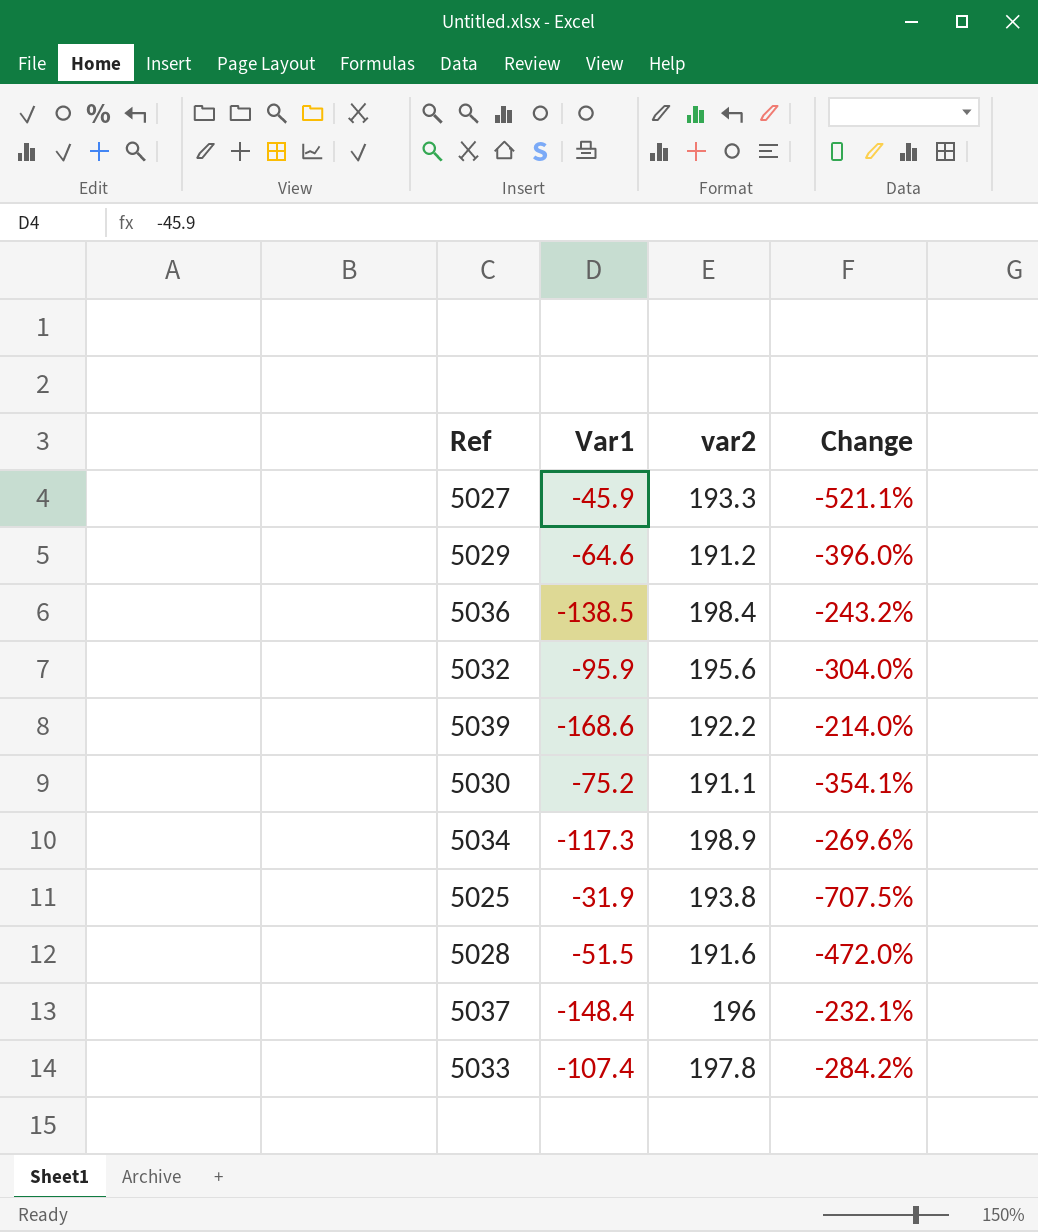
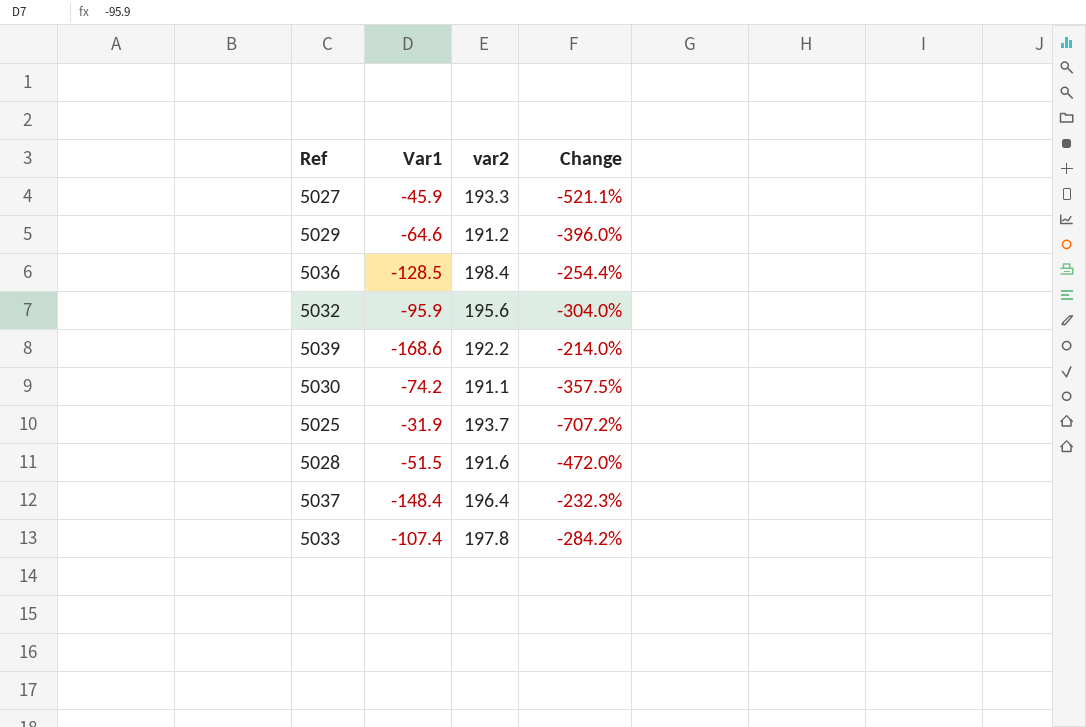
row 5034: -117.3 | 198.9 | -269.6% -> none
5036 | Var1: -138.5 -> -128.5
5036 | Change: -243.2% -> -254.4%
5030 | Var1: -75.2 -> -74.2
5030 | Change: -354.1% -> -357.5%
5025 | var2: 193.8 -> 193.7
5025 | Change: -707.5% -> -707.2%
5037 | var2: 196 -> 196.4
5037 | Change: -232.1% -> -232.3%

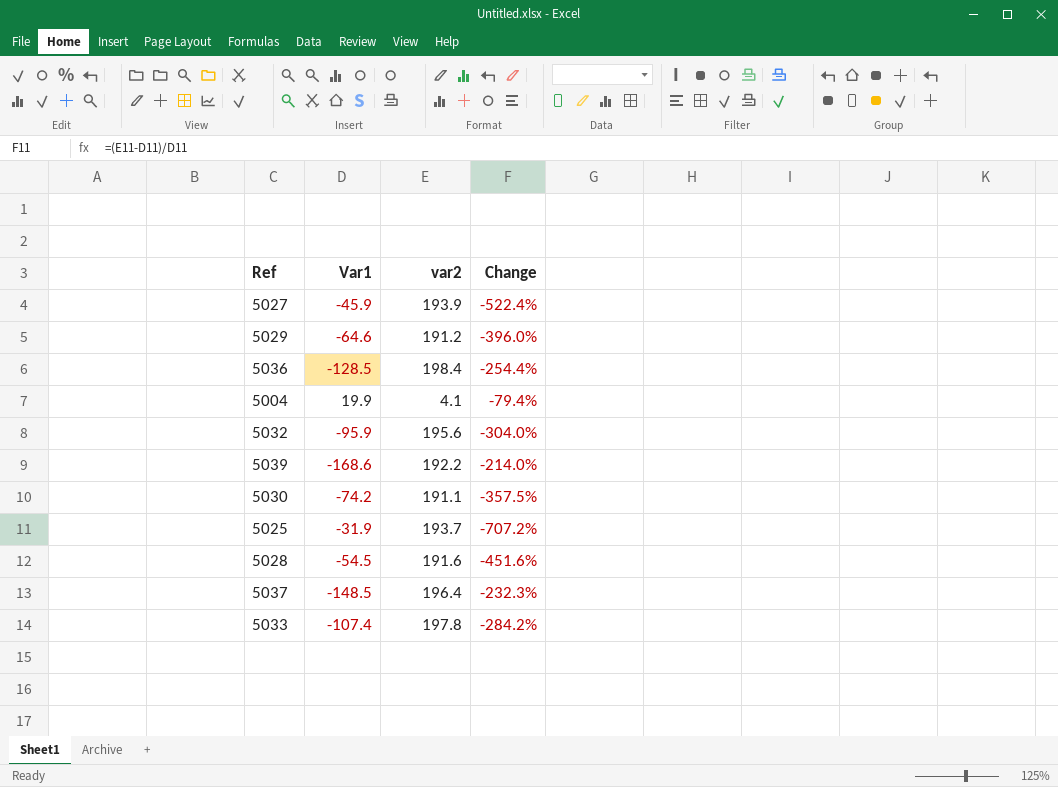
5027 | var2: 193.3 -> 193.9
5027 | Change: -521.1% -> -522.4%
row 5004: none -> 19.9 | 4.1 | -79.4%
5028 | Var1: -51.5 -> -54.5
5028 | Change: -472.0% -> -451.6%
5037 | Var1: -148.4 -> -148.5

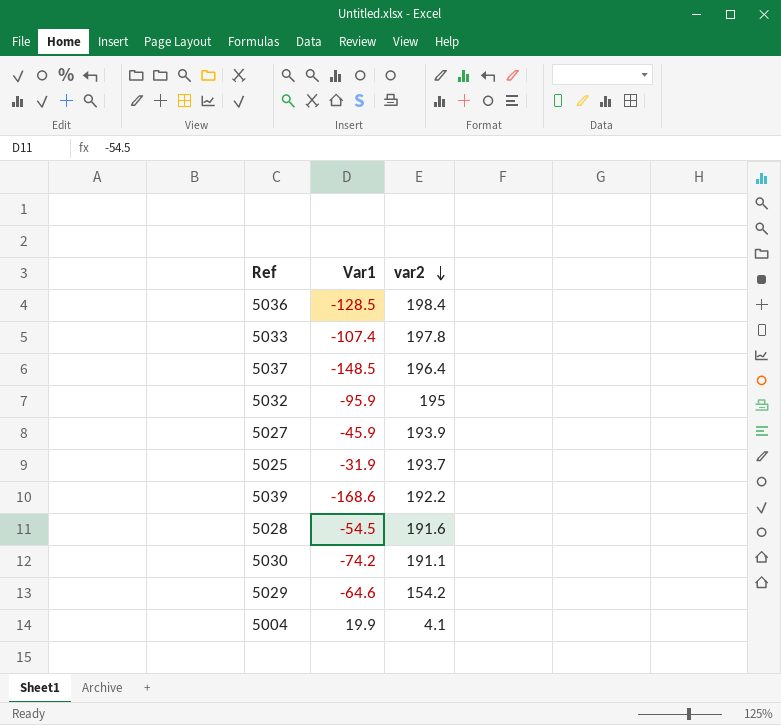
row order: none -> var2 descending
column Change | formula: ([var2] - [Var1]) / [Var1] -> none
5032 | var2: 195.6 -> 195
5029 | var2: 191.2 -> 154.2

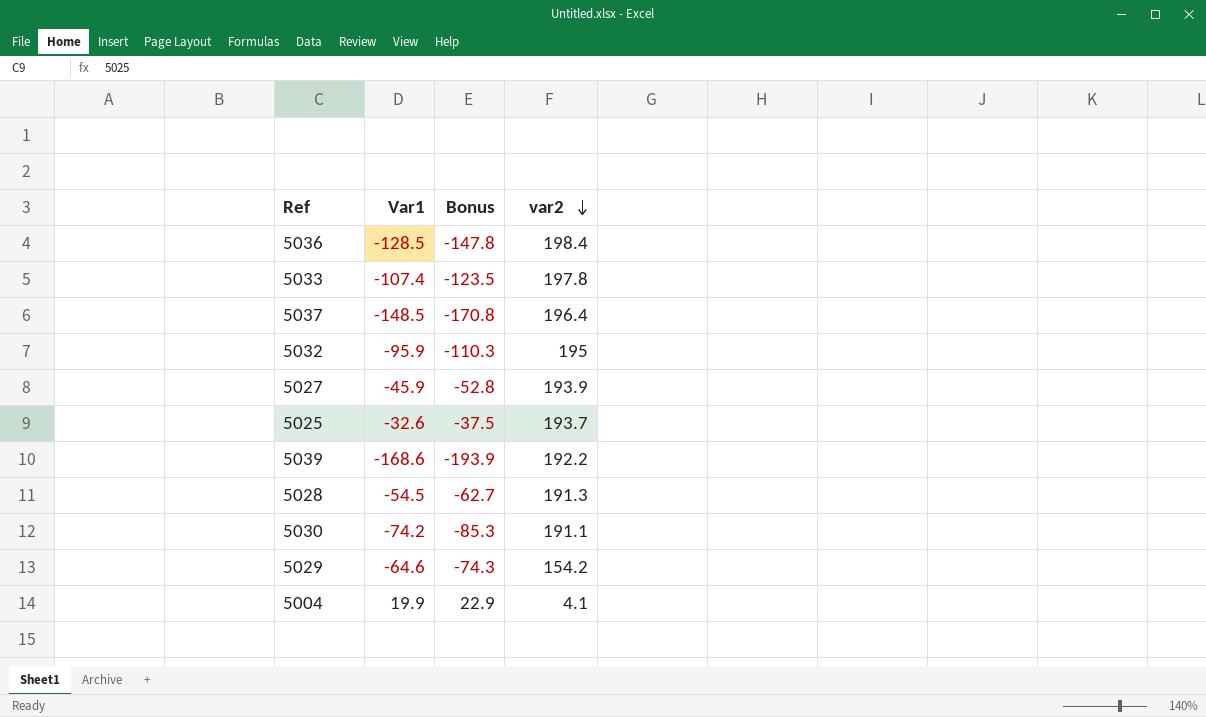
column Bonus | formula: none -> [Var1] * 1.15
5025 | Var1: -31.9 -> -32.6
5028 | var2: 191.6 -> 191.3

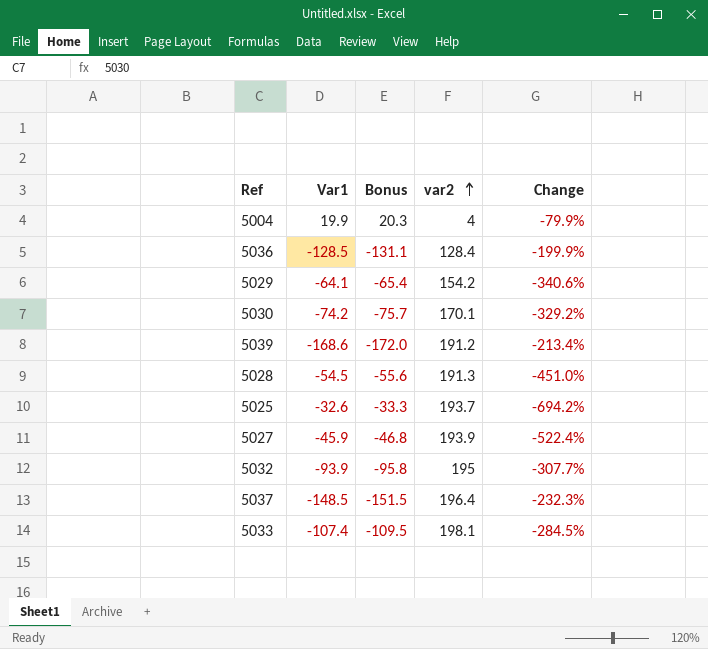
row order: var2 descending -> var2 ascending
column Bonus | formula: [Var1] * 1.15 -> [Var1] * 1.02
column Change | formula: none -> ([var2] - [Var1]) / [Var1]
5004 | var2: 4.1 -> 4
5036 | var2: 198.4 -> 128.4
5029 | Var1: -64.6 -> -64.1
5030 | var2: 191.1 -> 170.1
5039 | var2: 192.2 -> 191.2
5032 | Var1: -95.9 -> -93.9
5033 | var2: 197.8 -> 198.1

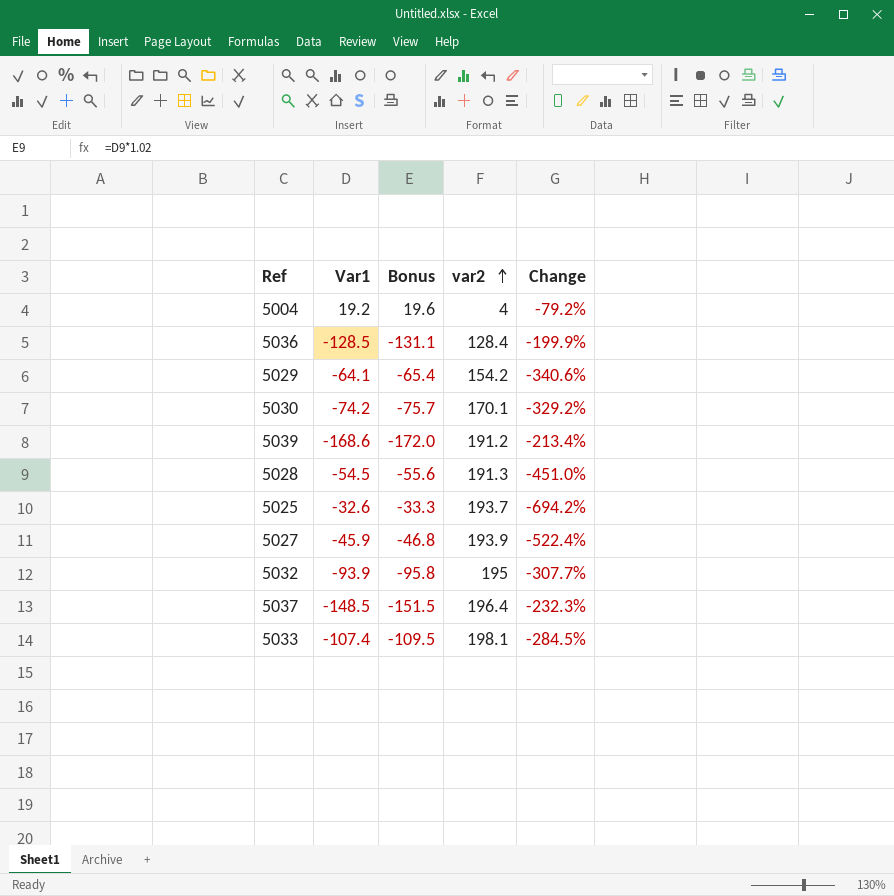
5004 | Var1: 19.9 -> 19.2
5004 | Bonus: 20.3 -> 19.6
5004 | Change: -79.9% -> -79.2%

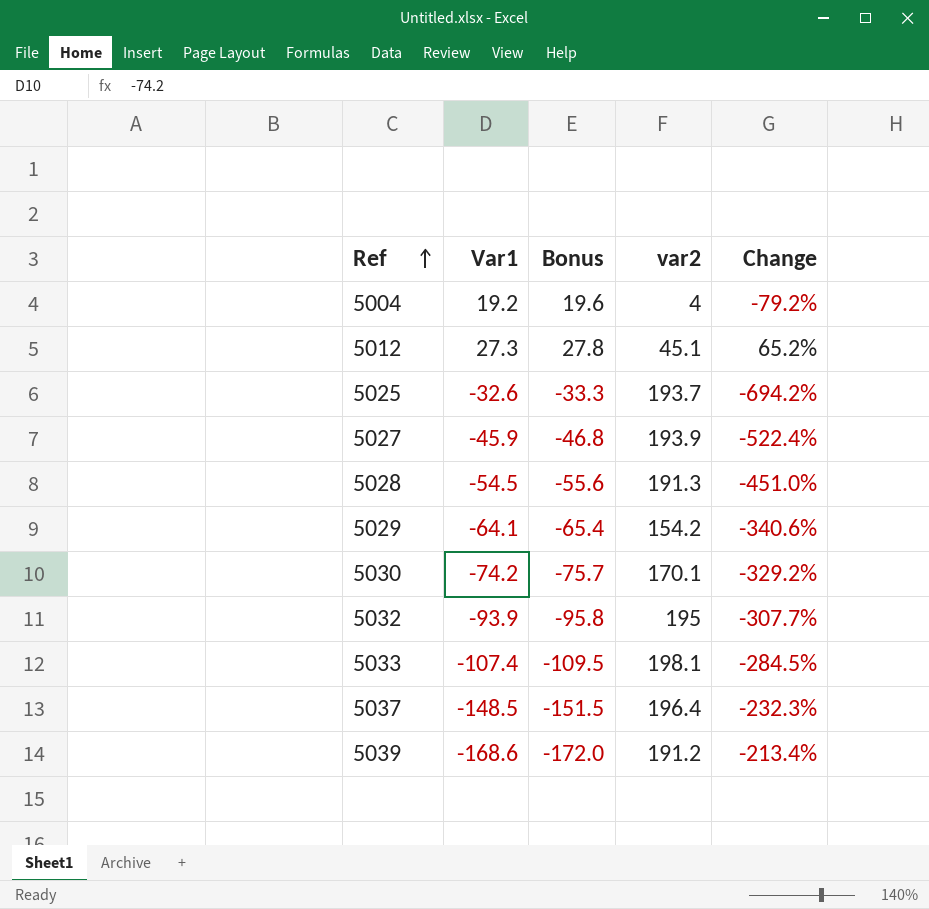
row order: var2 ascending -> Ref ascending
row 5036: -128.5 | -131.1 | 128.4 | -199.9% -> none
row 5012: none -> 27.3 | 27.8 | 45.1 | 65.2%

